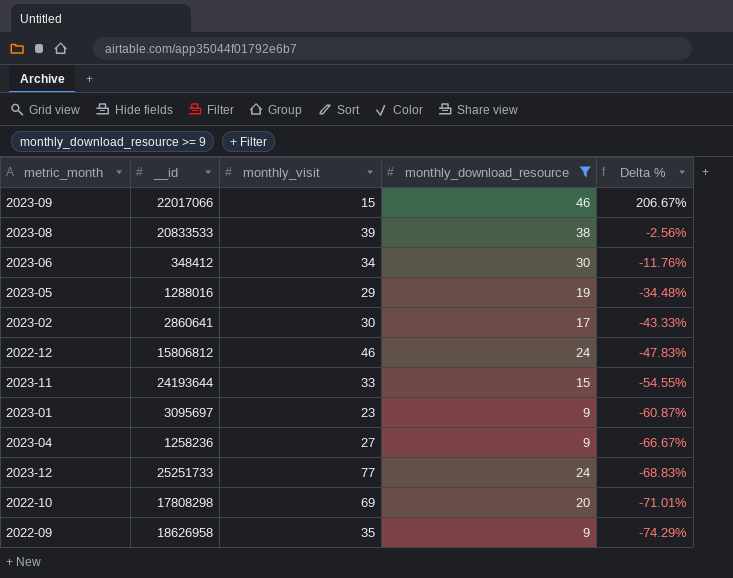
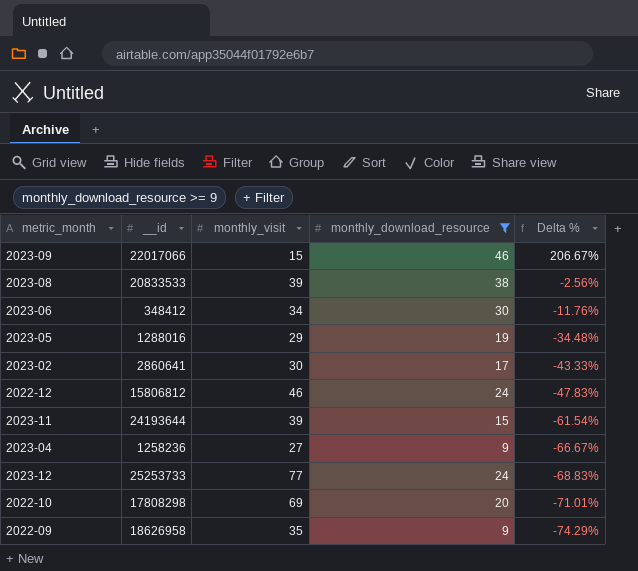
row 2023-01: 3095697 | 23 | 9 | -60.87% -> none
2023-11 | monthly_visit: 33 -> 39
2023-11 | Delta %: -54.55% -> -61.54%
2023-12 | __id: 25251733 -> 25253733

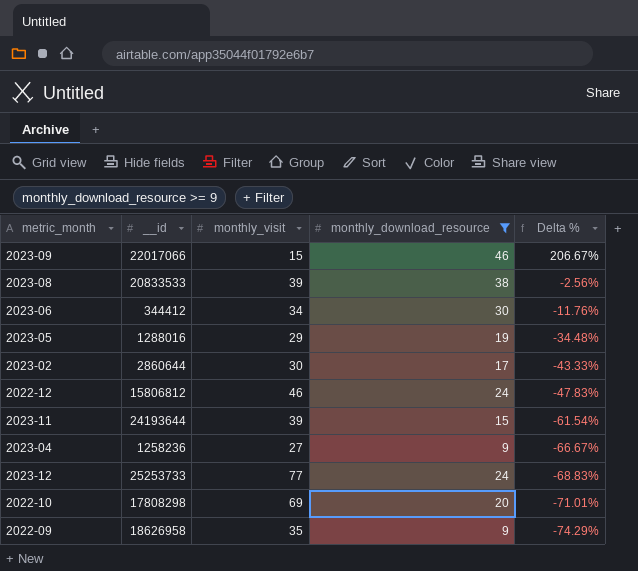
2023-06 | __id: 348412 -> 344412
2023-02 | __id: 2860641 -> 2860644

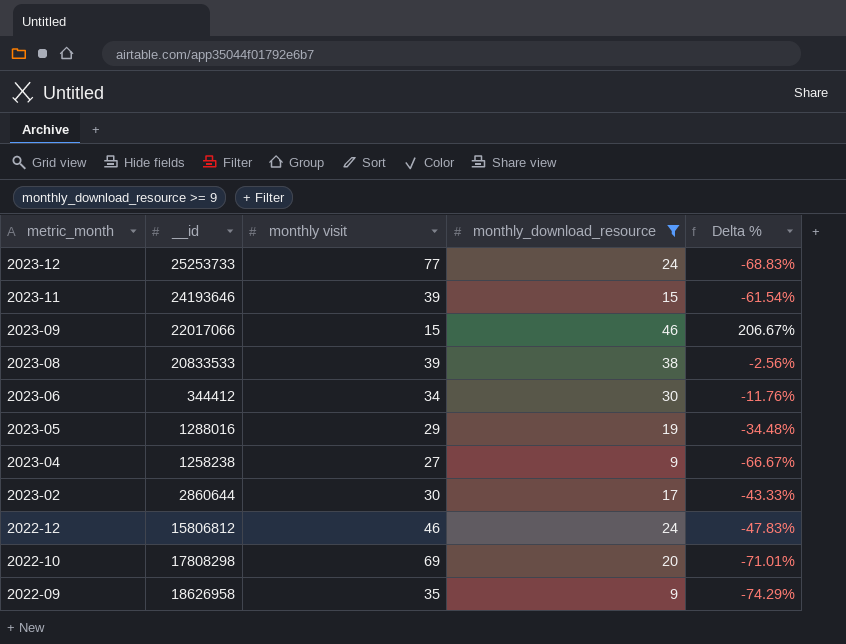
row order: Delta % descending -> metric_month descending
column name: monthly_visit -> monthly visit
2023-11 | __id: 24193644 -> 24193646
2023-04 | __id: 1258236 -> 1258238

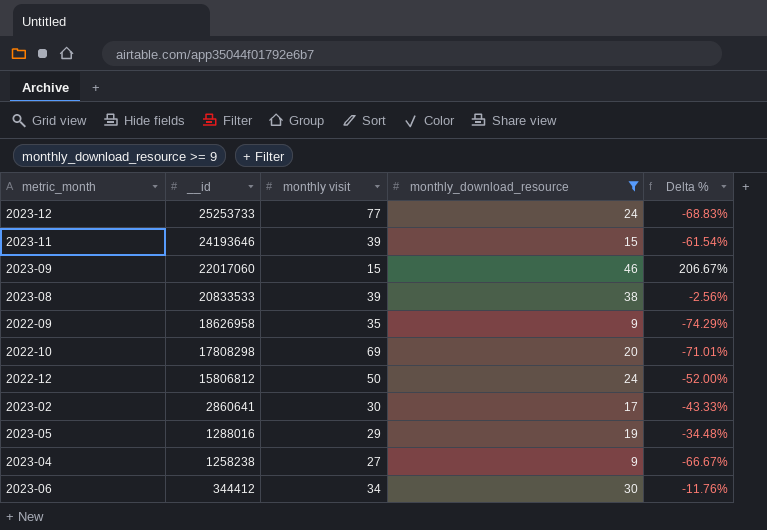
row order: metric_month descending -> __id descending
2023-09 | __id: 22017066 -> 22017060
2022-12 | monthly visit: 46 -> 50
2022-12 | Delta %: -47.83% -> -52.00%
2023-02 | __id: 2860644 -> 2860641

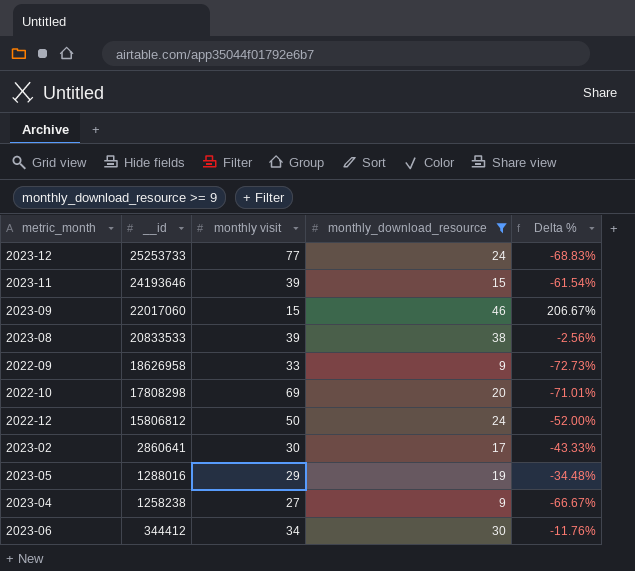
2022-09 | monthly visit: 35 -> 33
2022-09 | Delta %: -74.29% -> -72.73%

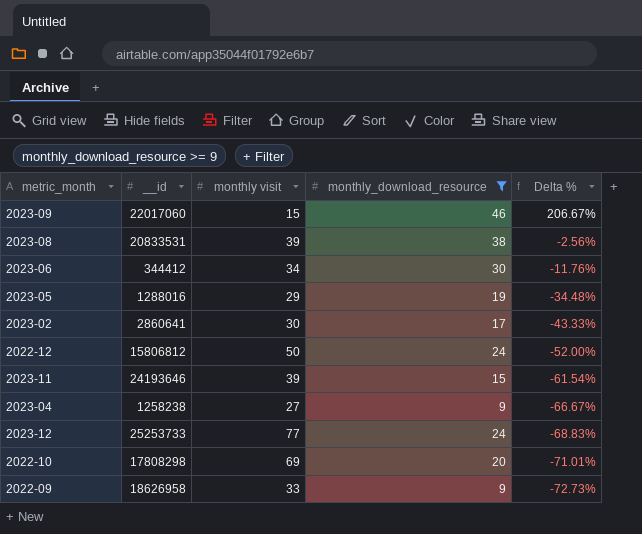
row order: __id descending -> Delta % descending
2023-08 | __id: 20833533 -> 20833531

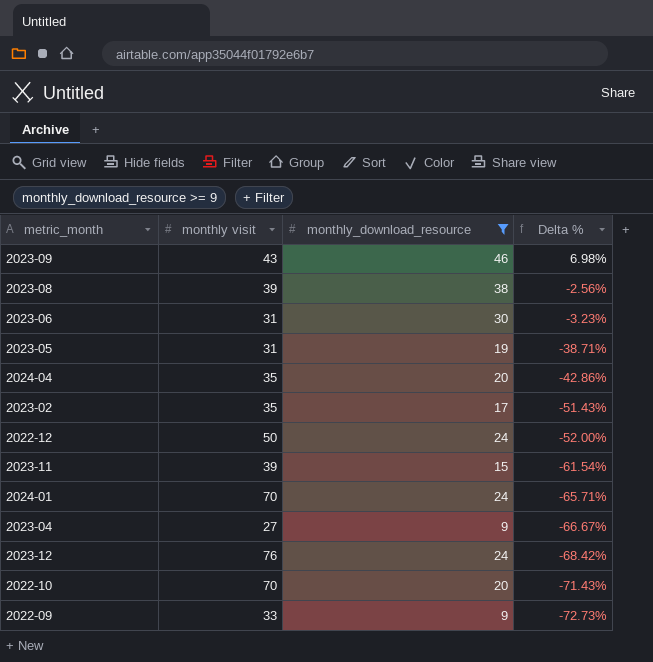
column __id | position: 2 -> none
2023-09 | monthly visit: 15 -> 43
2023-09 | Delta %: 206.67% -> 6.98%
2023-06 | monthly visit: 34 -> 31
2023-06 | Delta %: -11.76% -> -3.23%
2023-05 | monthly visit: 29 -> 31
2023-05 | Delta %: -34.48% -> -38.71%
row 2024-04: none -> 35 | 20 | -42.86%
2023-02 | monthly visit: 30 -> 35
2023-02 | Delta %: -43.33% -> -51.43%
row 2024-01: none -> 70 | 24 | -65.71%
2023-12 | monthly visit: 77 -> 76
2023-12 | Delta %: -68.83% -> -68.42%
2022-10 | monthly visit: 69 -> 70
2022-10 | Delta %: -71.01% -> -71.43%

